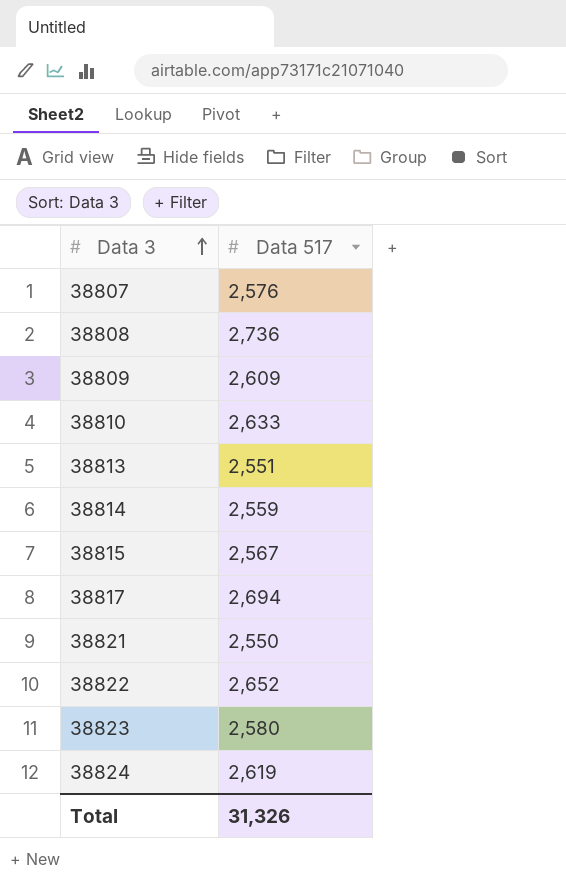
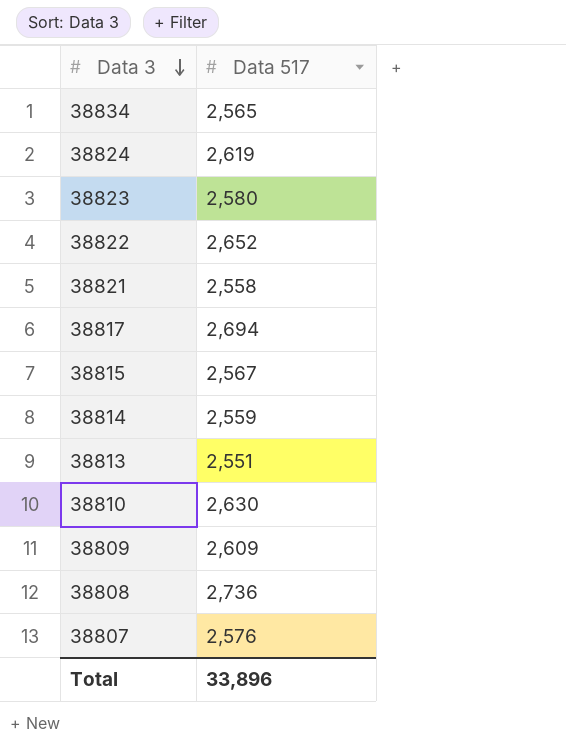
row order: Data 3 ascending -> Data 3 descending
row 38834: none -> 2,565
38821 | Data 517: 2,550 -> 2,558
38810 | Data 517: 2,633 -> 2,630
Total | Data 517: 31,326 -> 33,896

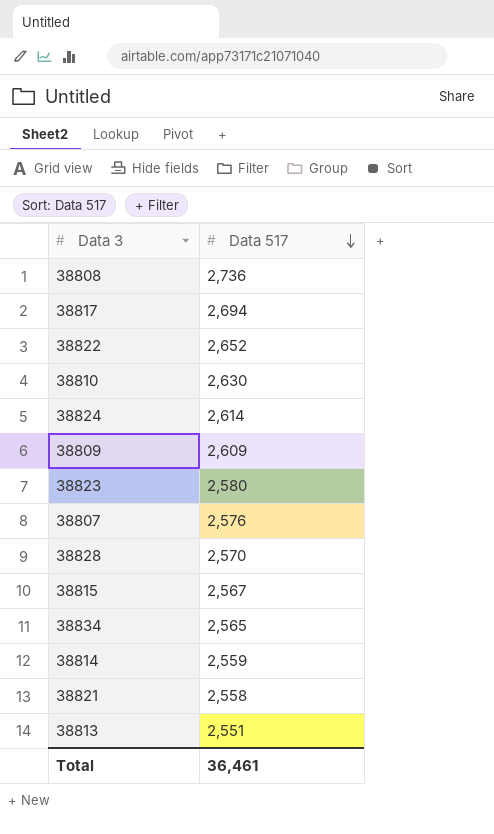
row order: Data 3 descending -> Data 517 descending
38824 | Data 517: 2,619 -> 2,614
row 38828: none -> 2,570
Total | Data 517: 33,896 -> 36,461

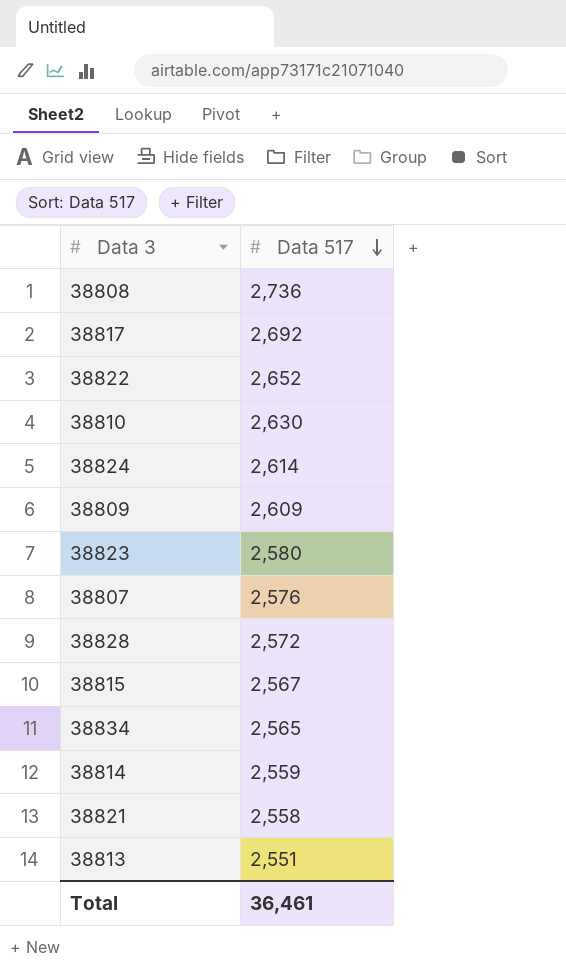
38817 | Data 517: 2,694 -> 2,692
38828 | Data 517: 2,570 -> 2,572

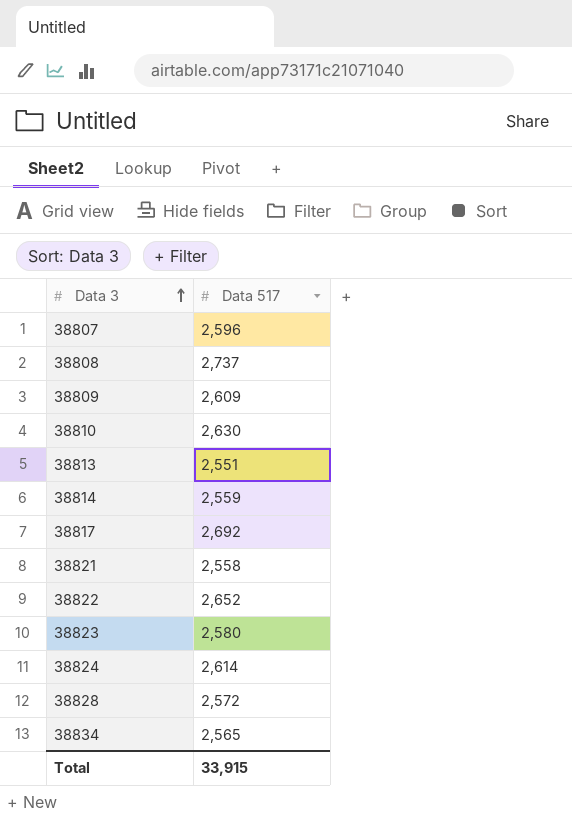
row order: Data 517 descending -> Data 3 ascending
row 38815: 2,567 -> none
38807 | Data 517: 2,576 -> 2,596
38808 | Data 517: 2,736 -> 2,737
Total | Data 517: 36,461 -> 33,915

